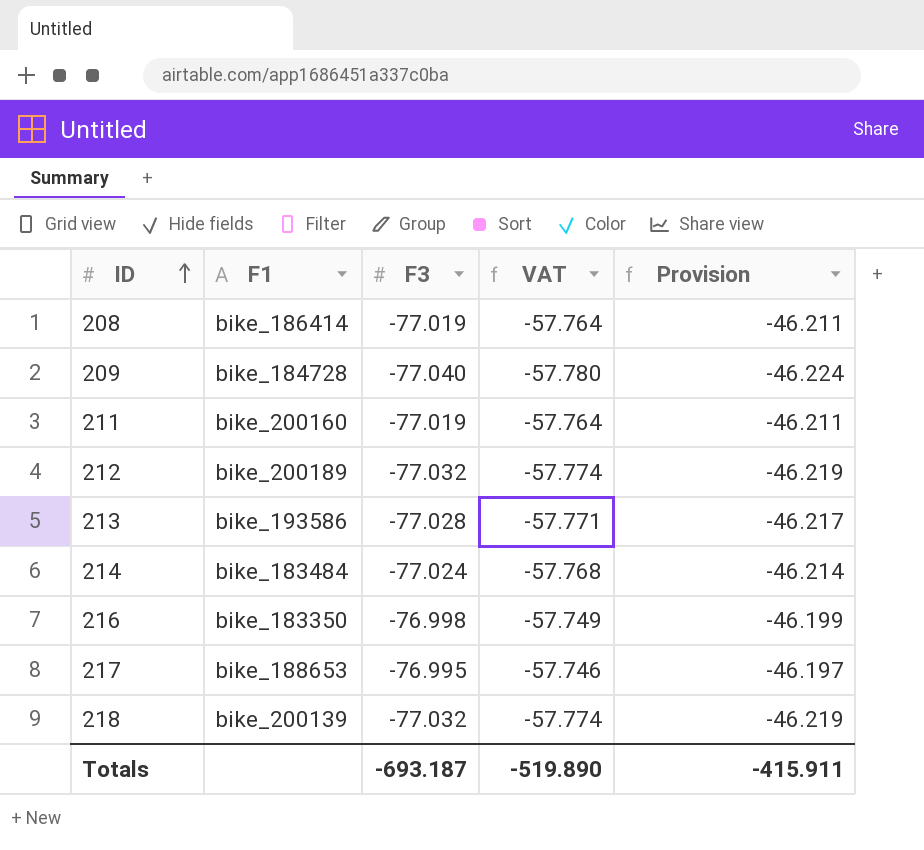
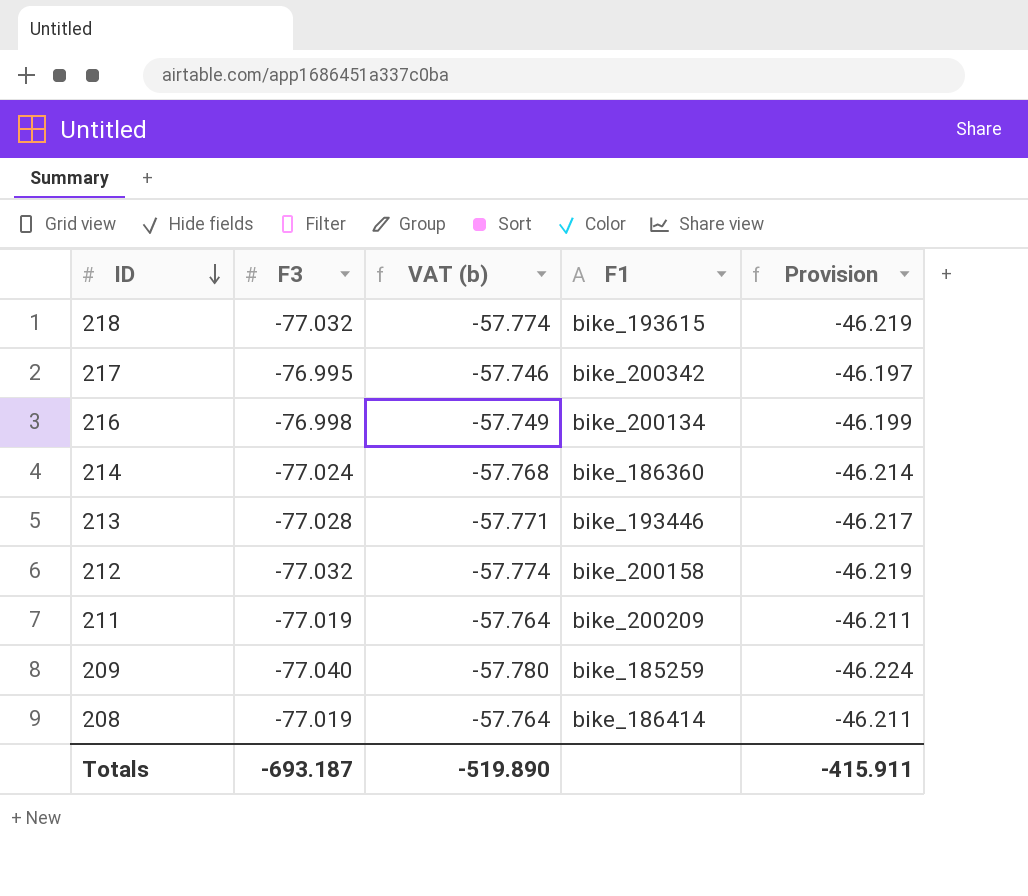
row order: ID ascending -> ID descending
column name: VAT -> VAT (b)
column F1 | position: 2 -> 4
218 | F1: bike_200139 -> bike_193615
217 | F1: bike_188653 -> bike_200342
216 | F1: bike_183350 -> bike_200134
214 | F1: bike_183484 -> bike_186360
213 | F1: bike_193586 -> bike_193446
212 | F1: bike_200189 -> bike_200158
211 | F1: bike_200160 -> bike_200209
209 | F1: bike_184728 -> bike_185259

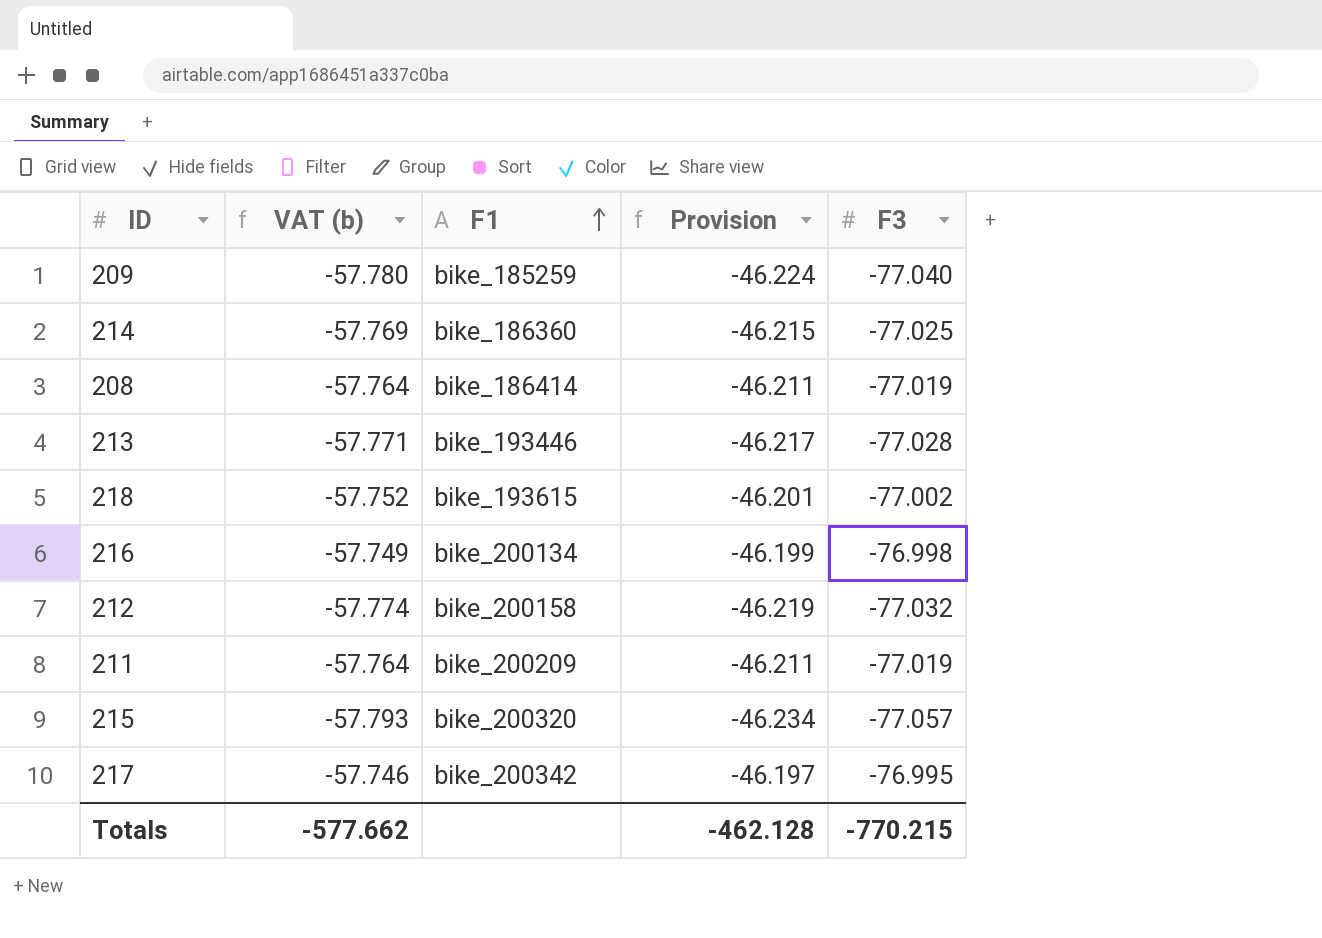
row order: ID descending -> F1 ascending
column F3 | position: 2 -> 5
214 | VAT (b): -57.768 -> -57.769
214 | Provision: -46.214 -> -46.215
214 | F3: -77.024 -> -77.025
218 | VAT (b): -57.774 -> -57.752
218 | Provision: -46.219 -> -46.201
218 | F3: -77.032 -> -77.002
row 215: none -> -57.793 | bike_200320 | -46.234 | -77.057
Totals | VAT (b): -519.890 -> -577.662
Totals | Provision: -415.911 -> -462.128
Totals | F3: -693.187 -> -770.215

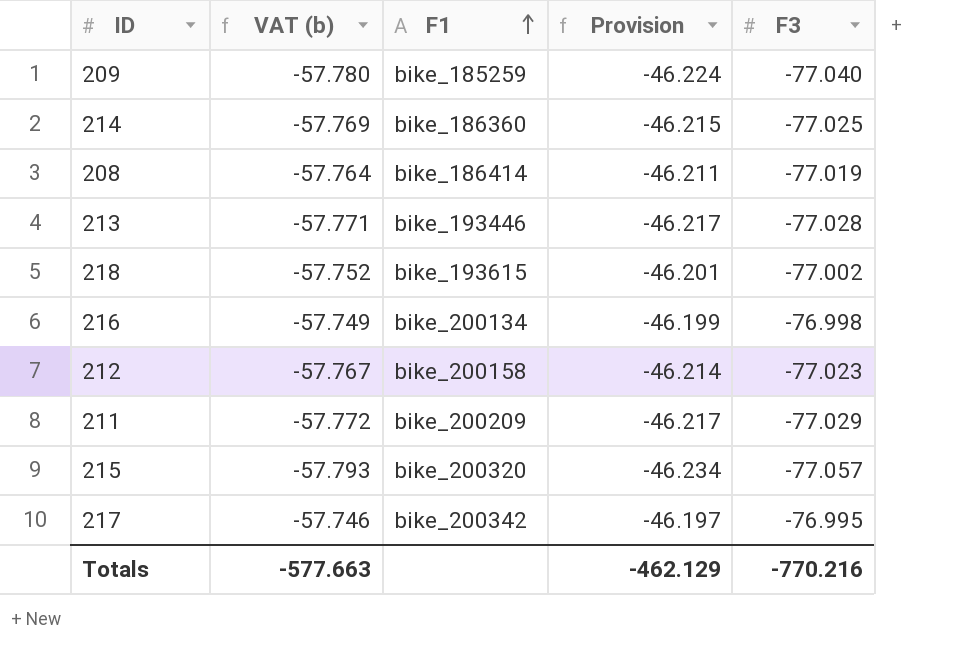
212 | VAT (b): -57.774 -> -57.767
212 | Provision: -46.219 -> -46.214
212 | F3: -77.032 -> -77.023
211 | VAT (b): -57.764 -> -57.772
211 | Provision: -46.211 -> -46.217
211 | F3: -77.019 -> -77.029
Totals | VAT (b): -577.662 -> -577.663
Totals | Provision: -462.128 -> -462.129
Totals | F3: -770.215 -> -770.216

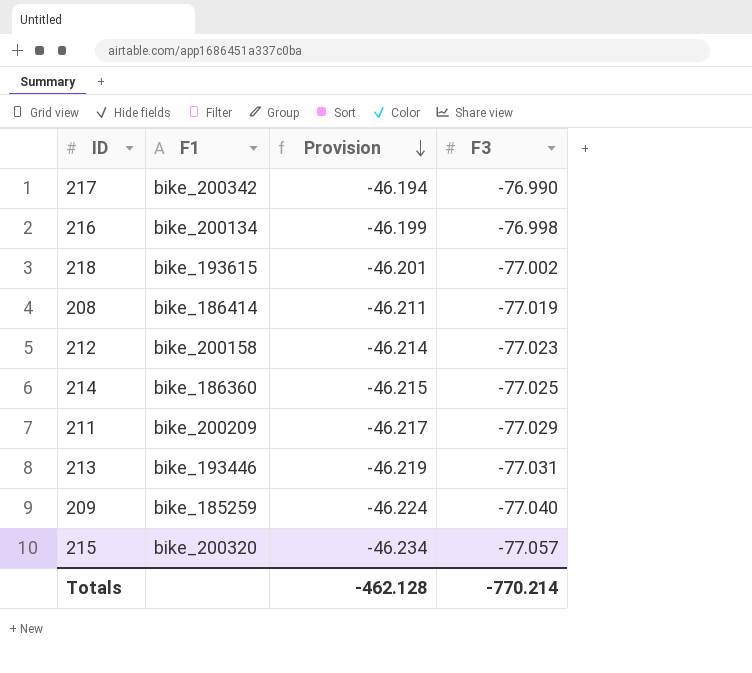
row order: F1 ascending -> Provision descending
column VAT (b) | formula: [F3] * 0.75 -> none
217 | Provision: -46.197 -> -46.194
217 | F3: -76.995 -> -76.990
213 | Provision: -46.217 -> -46.219
213 | F3: -77.028 -> -77.031
Totals | Provision: -462.129 -> -462.128
Totals | F3: -770.216 -> -770.214

